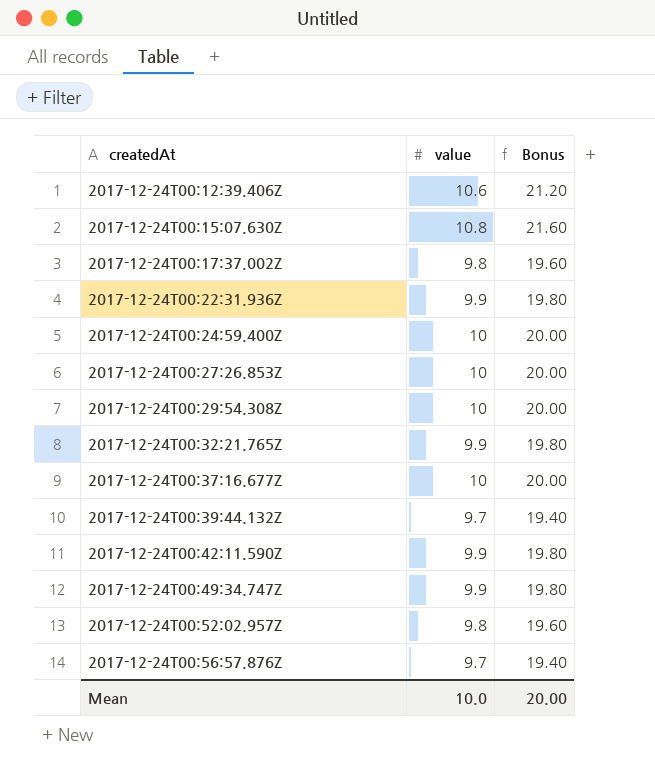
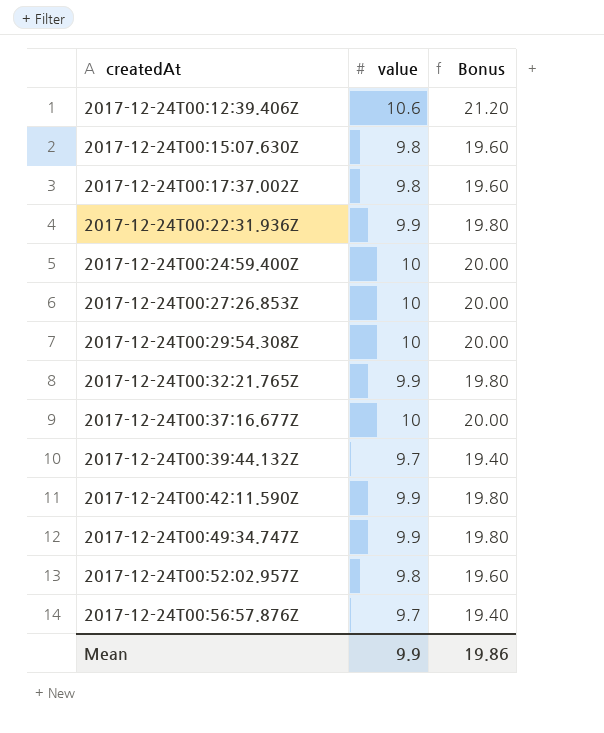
2017-12-24T00:15:07.630Z | value: 10.8 -> 9.8
2017-12-24T00:15:07.630Z | Bonus: 21.60 -> 19.60
Mean | value: 10.0 -> 9.9
Mean | Bonus: 20.00 -> 19.86

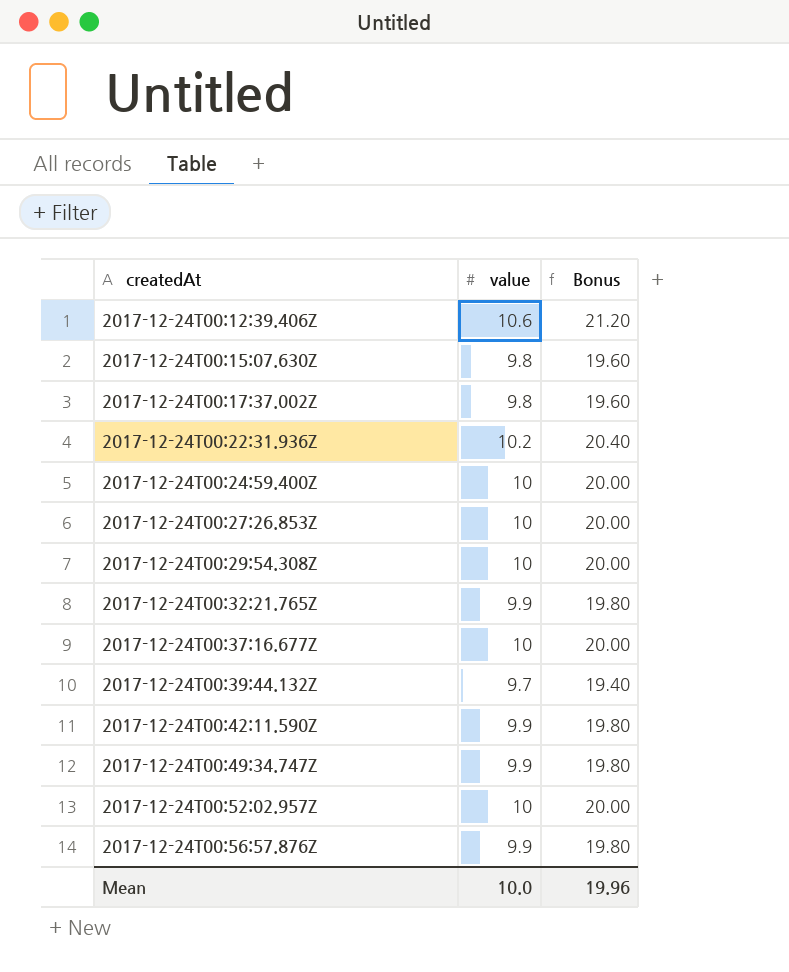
2017-12-24T00:22:31.936Z | value: 9.9 -> 10.2
2017-12-24T00:22:31.936Z | Bonus: 19.80 -> 20.40
2017-12-24T00:52:02.957Z | value: 9.8 -> 10
2017-12-24T00:52:02.957Z | Bonus: 19.60 -> 20.00
2017-12-24T00:56:57.876Z | value: 9.7 -> 9.9
2017-12-24T00:56:57.876Z | Bonus: 19.40 -> 19.80
Mean | value: 9.9 -> 10.0
Mean | Bonus: 19.86 -> 19.96

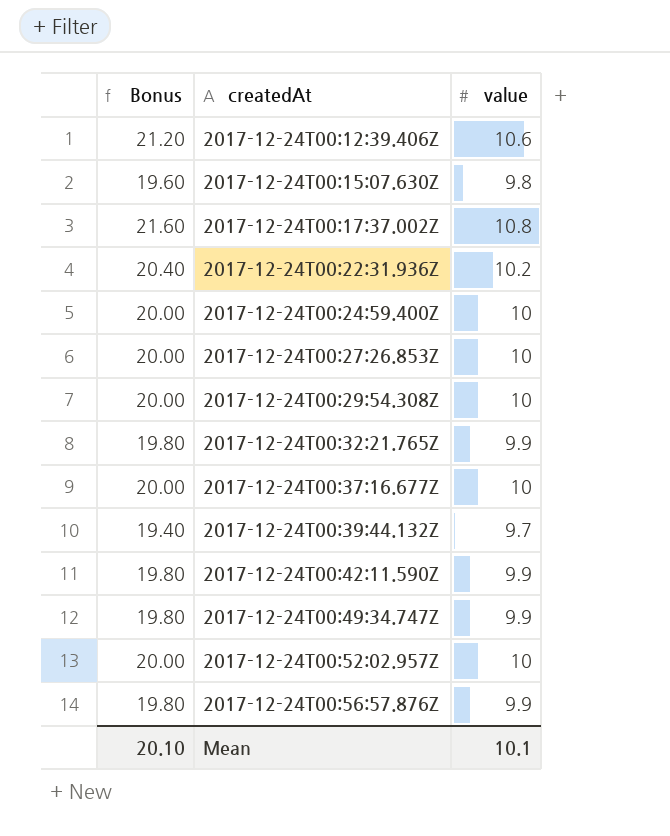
column Bonus | position: 3 -> 1
2017-12-24T00:17:37.002Z | Bonus: 19.60 -> 21.60
2017-12-24T00:17:37.002Z | value: 9.8 -> 10.8
Mean | Bonus: 19.96 -> 20.10
Mean | value: 10.0 -> 10.1

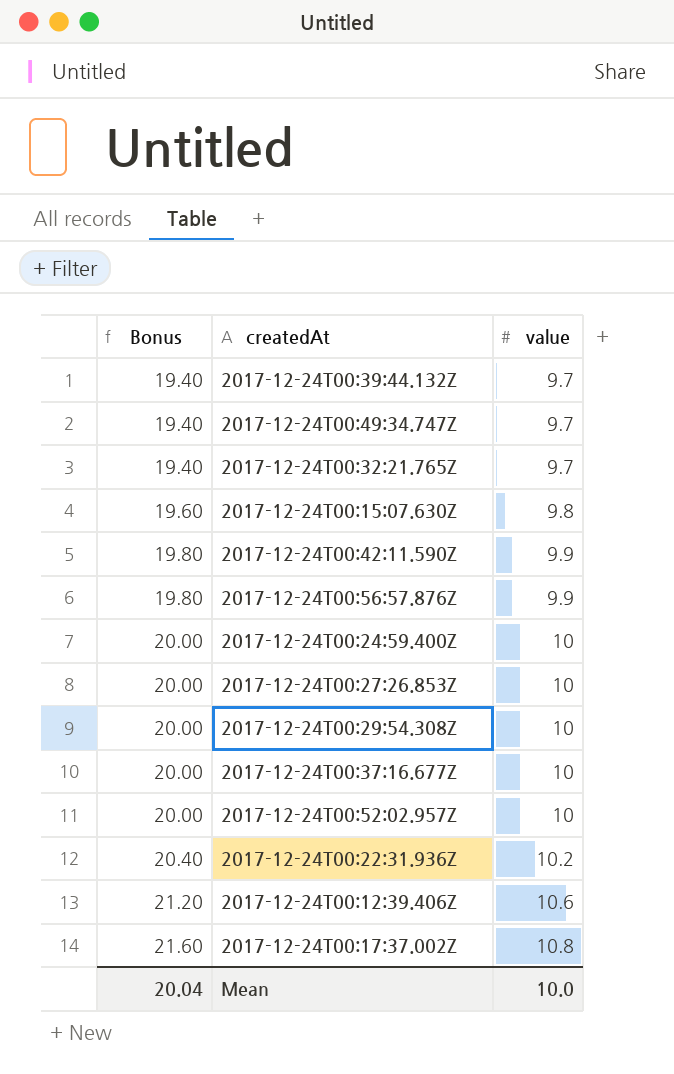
row order: createdAt ascending -> Bonus ascending
2017-12-24T00:49:34.747Z | Bonus: 19.80 -> 19.40
2017-12-24T00:49:34.747Z | value: 9.9 -> 9.7
2017-12-24T00:32:21.765Z | Bonus: 19.80 -> 19.40
2017-12-24T00:32:21.765Z | value: 9.9 -> 9.7
Mean | Bonus: 20.10 -> 20.04
Mean | value: 10.1 -> 10.0

